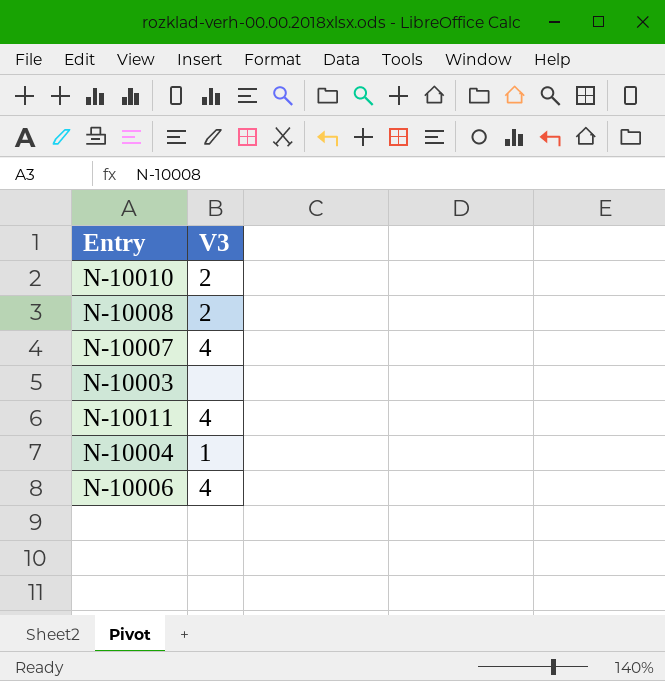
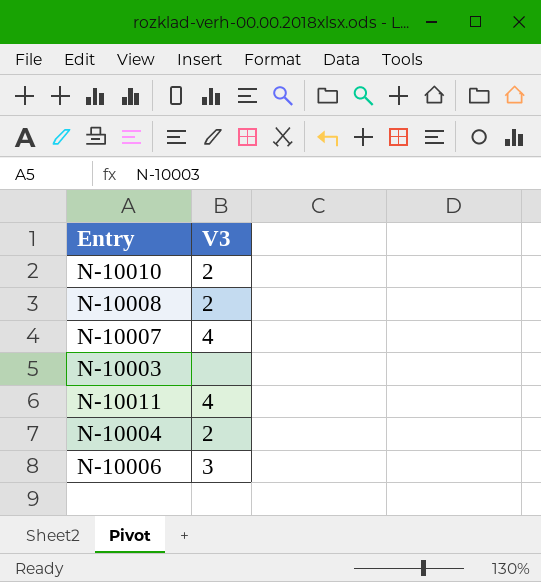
N-10004 | V3: 1 -> 2
N-10006 | V3: 4 -> 3

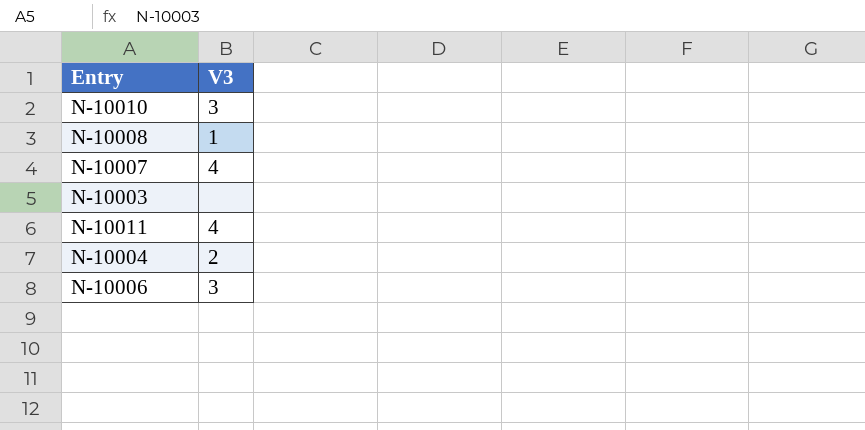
N-10010 | V3: 2 -> 3
N-10008 | V3: 2 -> 1

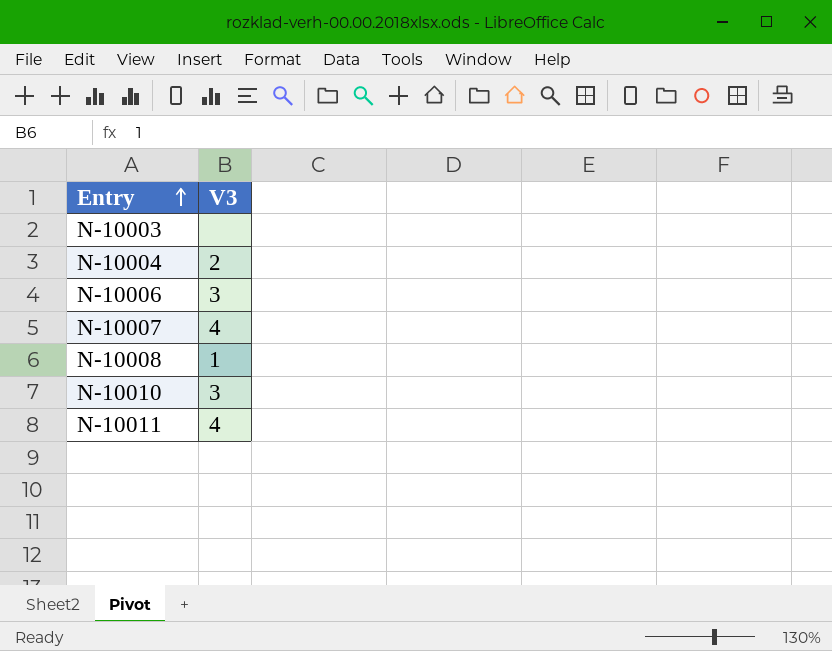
row order: none -> Entry ascending

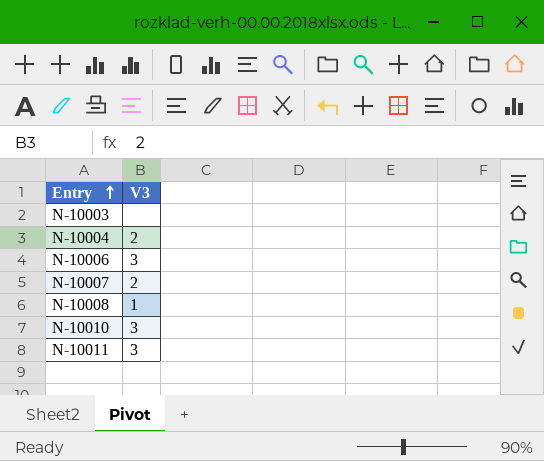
N-10007 | V3: 4 -> 2
N-10011 | V3: 4 -> 3

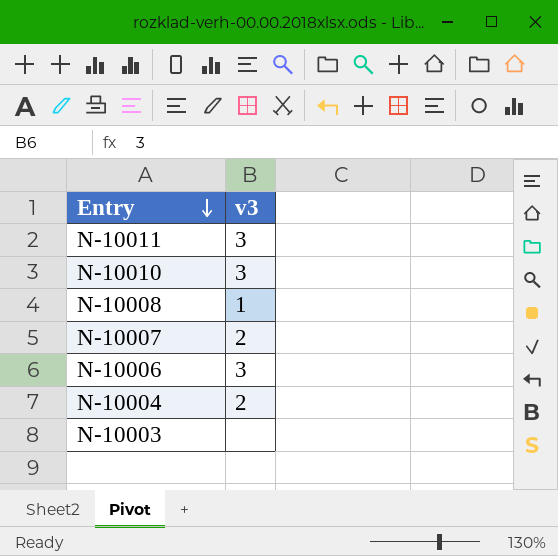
row order: Entry ascending -> Entry descending
column name: V3 -> v3

